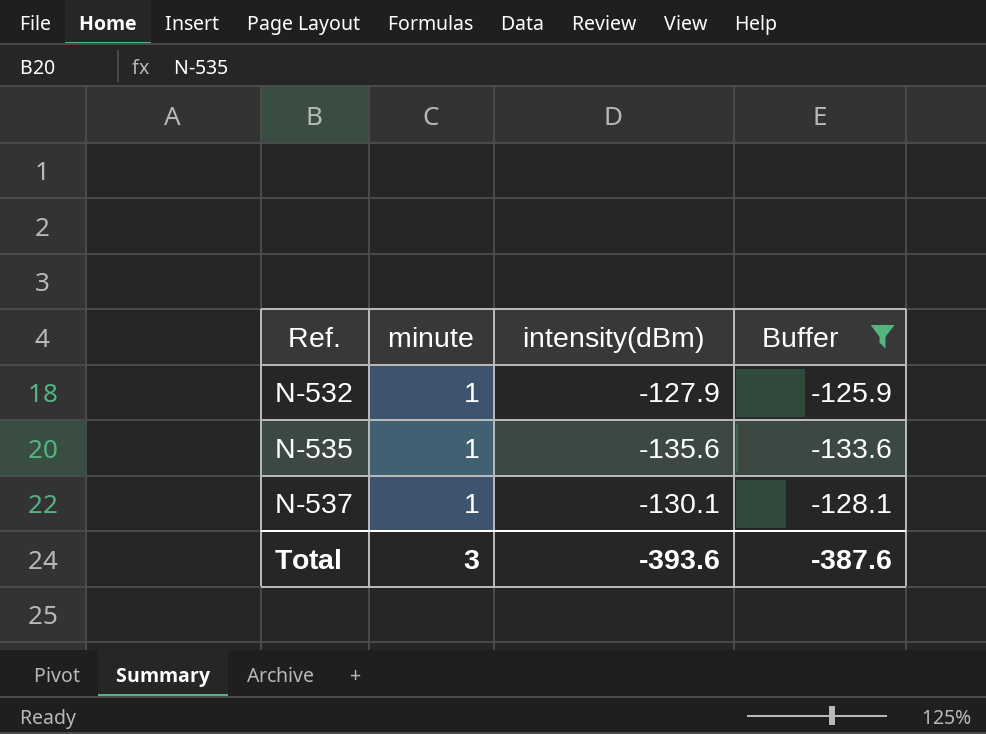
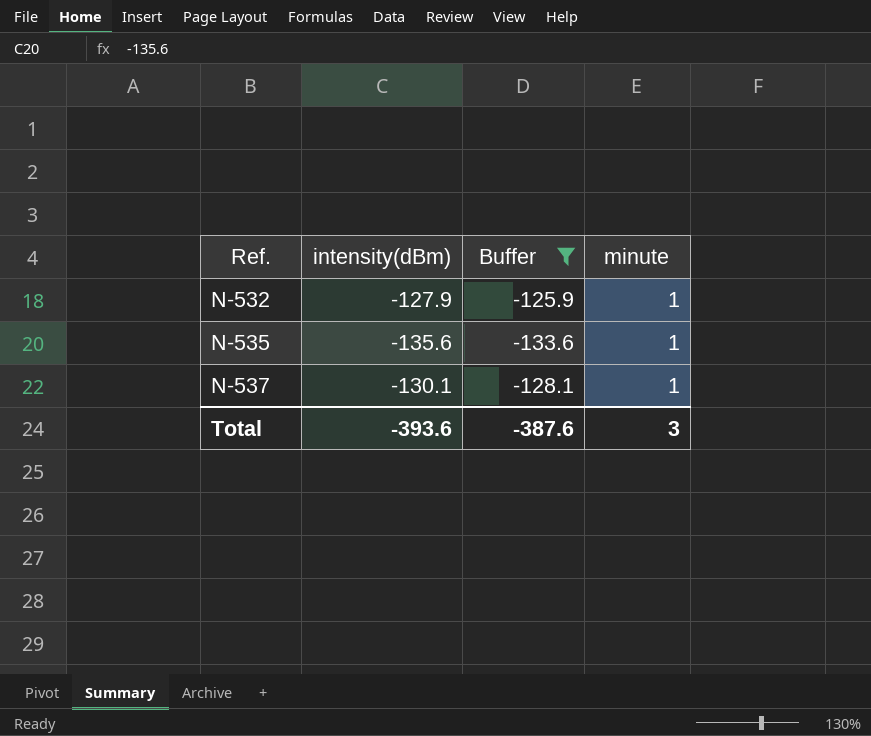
column minute | position: 2 -> 4

